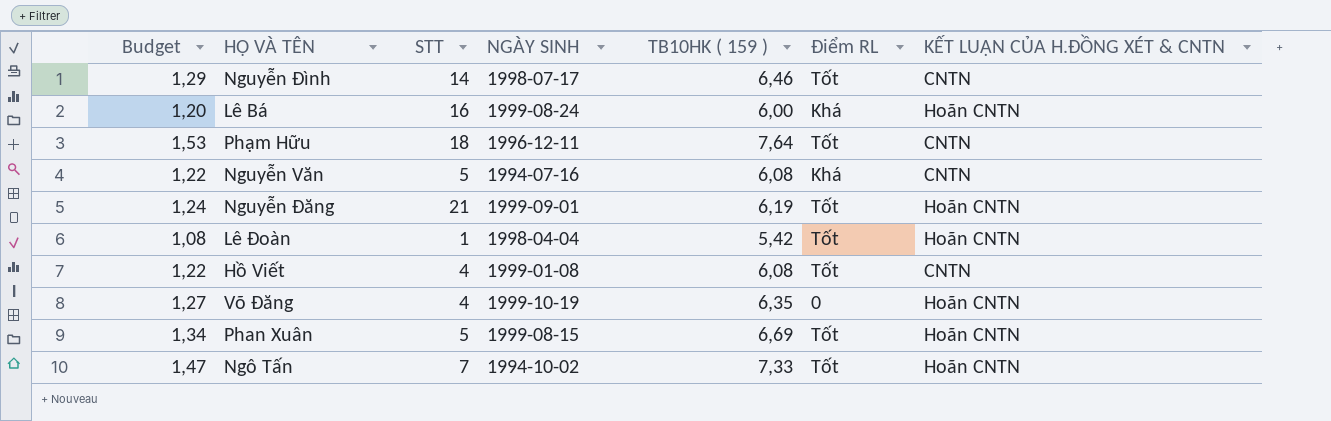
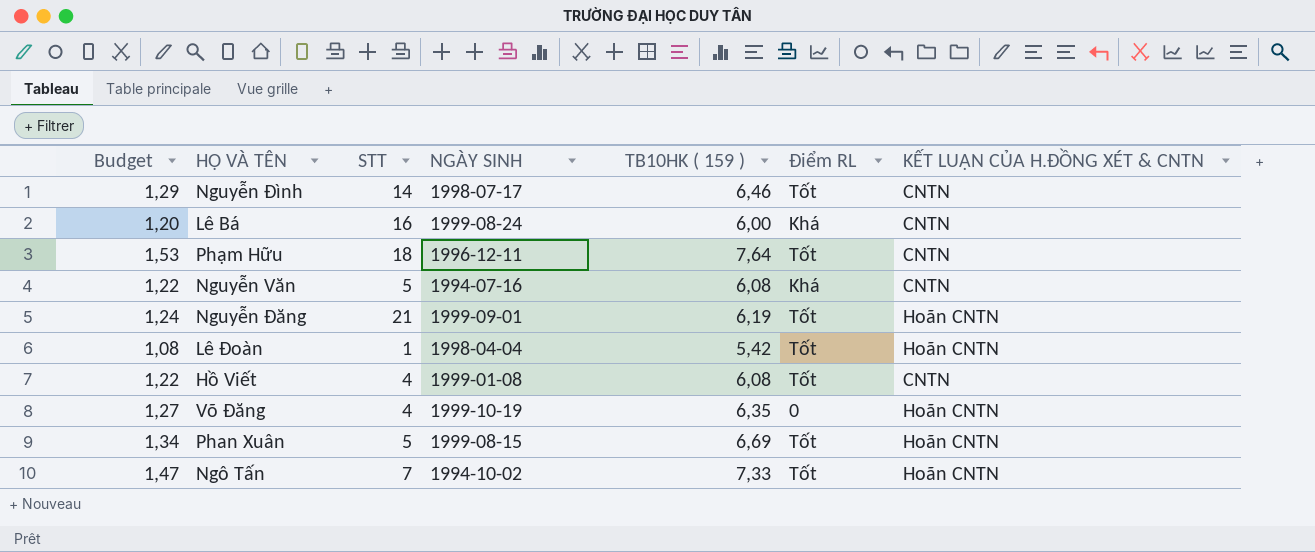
Lê Bá | KẾT LUẬN CỦA H.ĐỒNG XÉT & CNTN: Hoãn CNTN -> CNTN

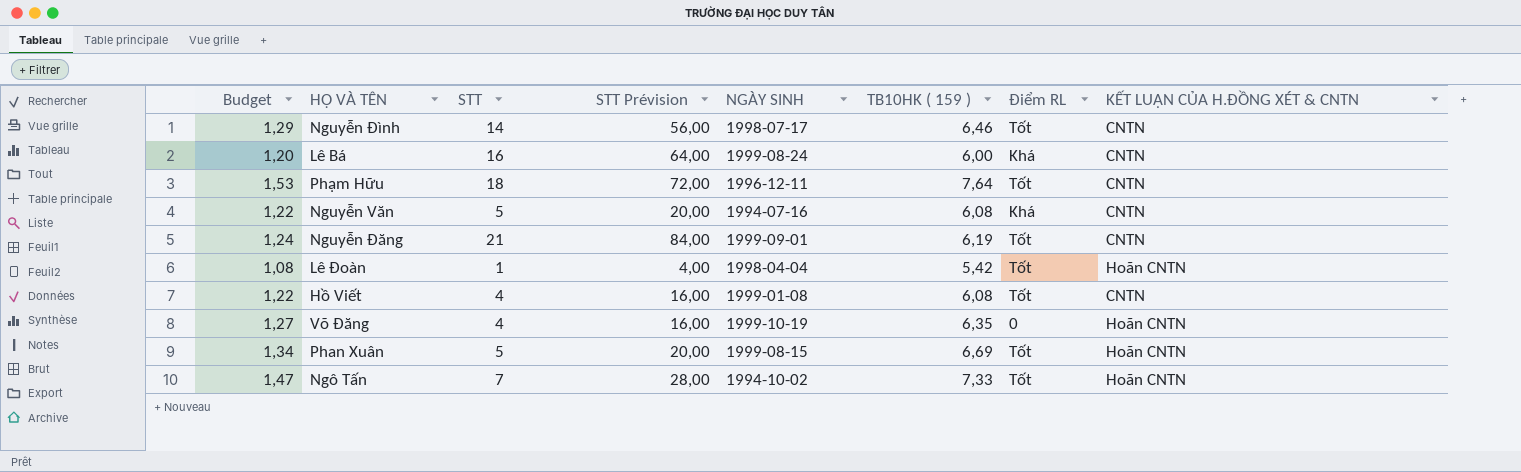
column STT Prévision | formula: none -> [STT] * 4
Nguyễn Đăng | KẾT LUẬN CỦA H.ĐỒNG XÉT & CNTN: Hoãn CNTN -> CNTN

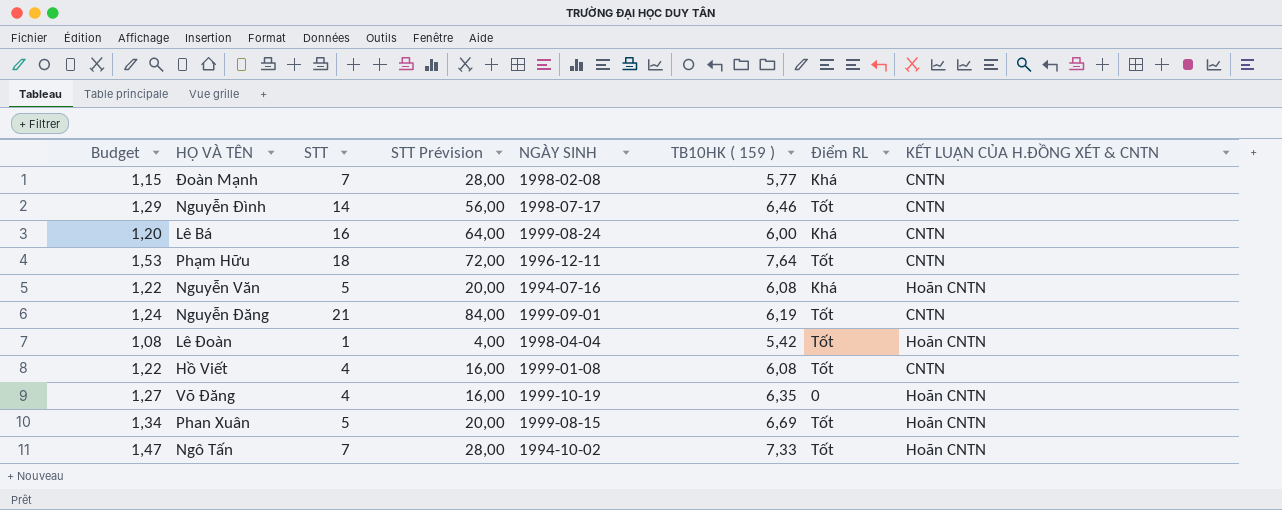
row Đoàn Mạnh: none -> 1,15 | 7 | 28,00 | 1998-02-08 | 5,77 | Khá | CNTN
Nguyễn Văn | KẾT LUẬN CỦA H.ĐỒNG XÉT & CNTN: CNTN -> Hoãn CNTN

